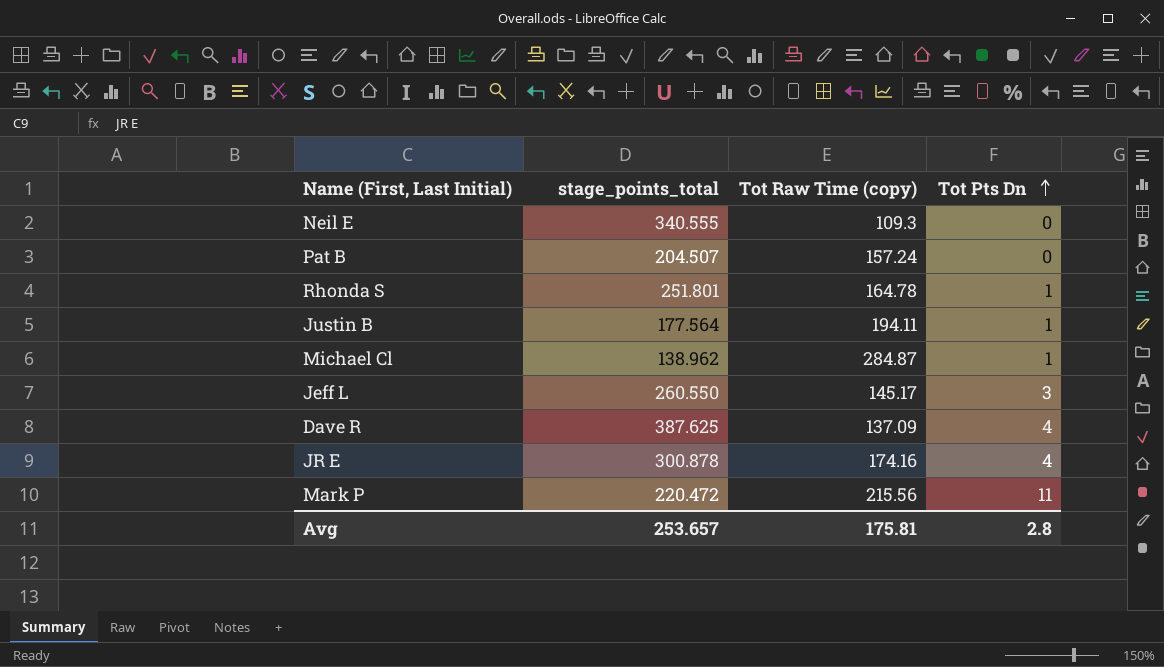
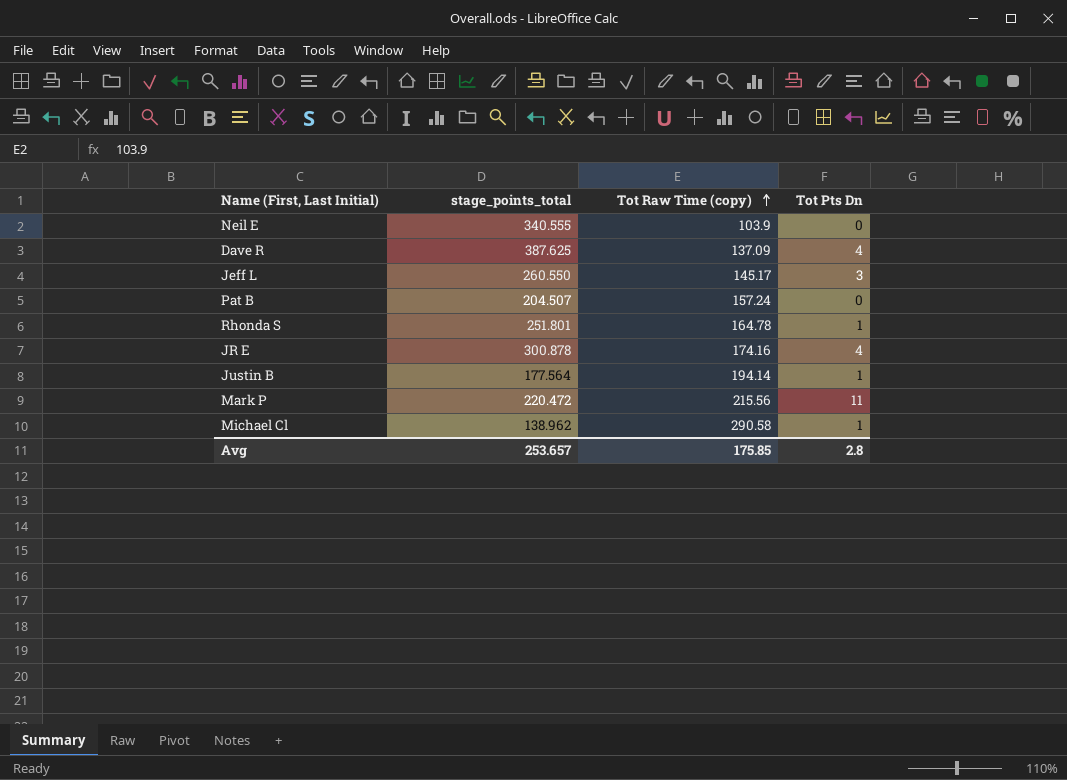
row order: Tot Pts Dn ascending -> Tot Raw Time (copy) ascending
Neil E | Tot Raw Time (copy): 109.3 -> 103.9
Justin B | Tot Raw Time (copy): 194.11 -> 194.14
Michael Cl | Tot Raw Time (copy): 284.87 -> 290.58
Avg | Tot Raw Time (copy): 175.81 -> 175.85

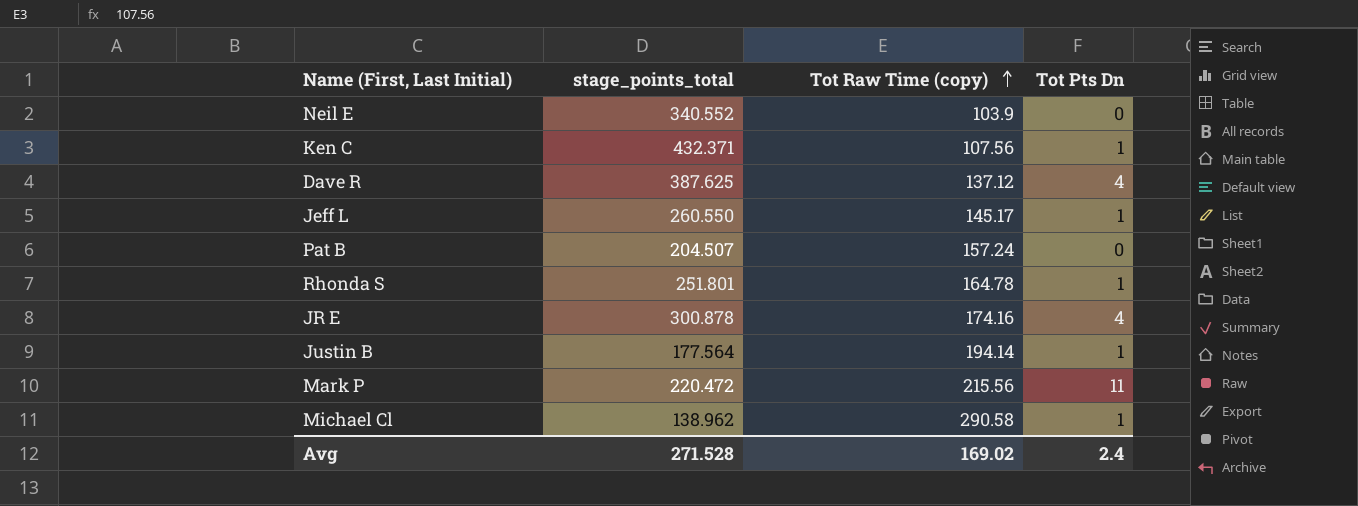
Neil E | stage_points_total: 340.555 -> 340.552
row Ken C: none -> 432.371 | 107.56 | 1
Dave R | Tot Raw Time (copy): 137.09 -> 137.12
Jeff L | Tot Pts Dn: 3 -> 1
Avg | stage_points_total: 253.657 -> 271.528
Avg | Tot Raw Time (copy): 175.85 -> 169.02
Avg | Tot Pts Dn: 2.8 -> 2.4

